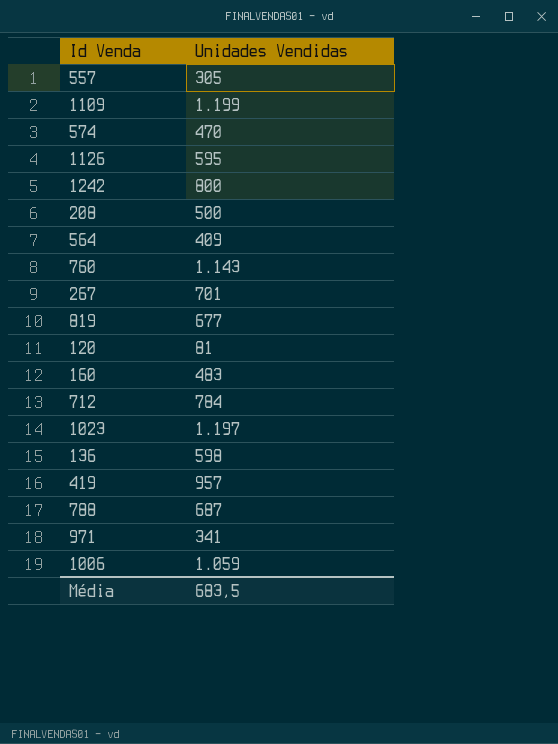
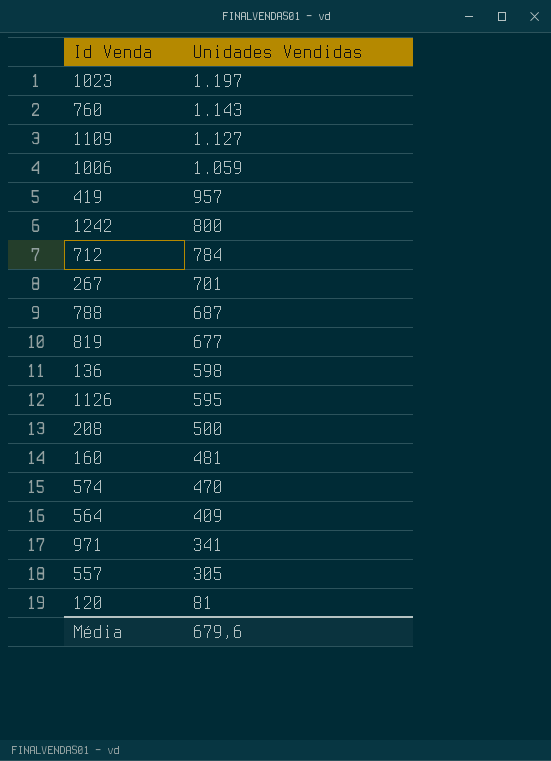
row order: none -> Unidades Vendidas descending
1109 | Unidades Vendidas: 1.199 -> 1.127
160 | Unidades Vendidas: 483 -> 481
Média | Unidades Vendidas: 683,5 -> 679,6

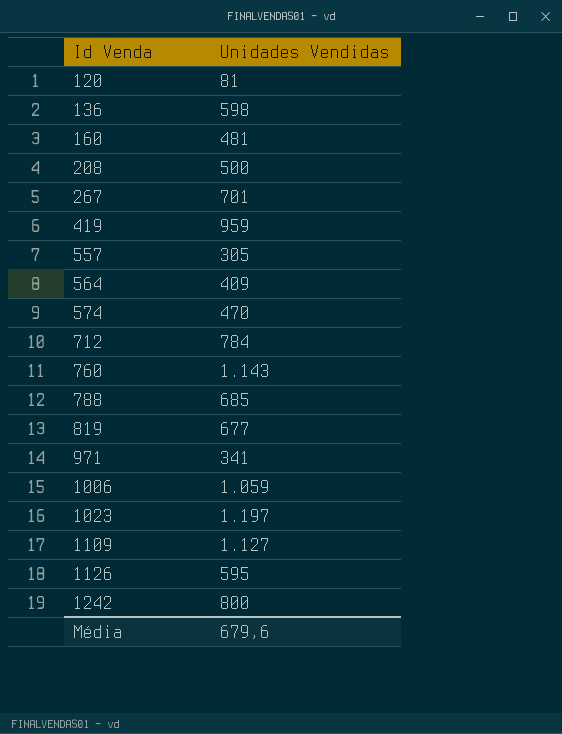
row order: Unidades Vendidas descending -> Id Venda ascending
419 | Unidades Vendidas: 957 -> 959
788 | Unidades Vendidas: 687 -> 685

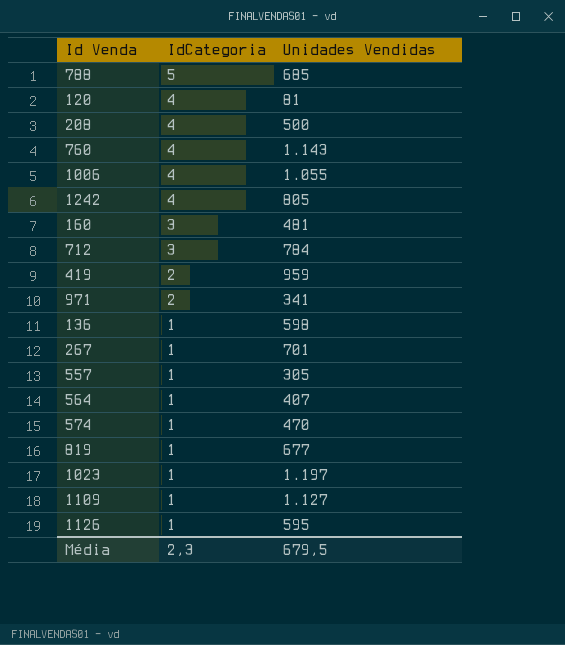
row order: Id Venda ascending -> IdCategoria descending
column IdCategoria | position: none -> 2
1006 | Unidades Vendidas: 1.059 -> 1.055
1242 | Unidades Vendidas: 800 -> 805
564 | Unidades Vendidas: 409 -> 407
Média | Unidades Vendidas: 679,6 -> 679,5

